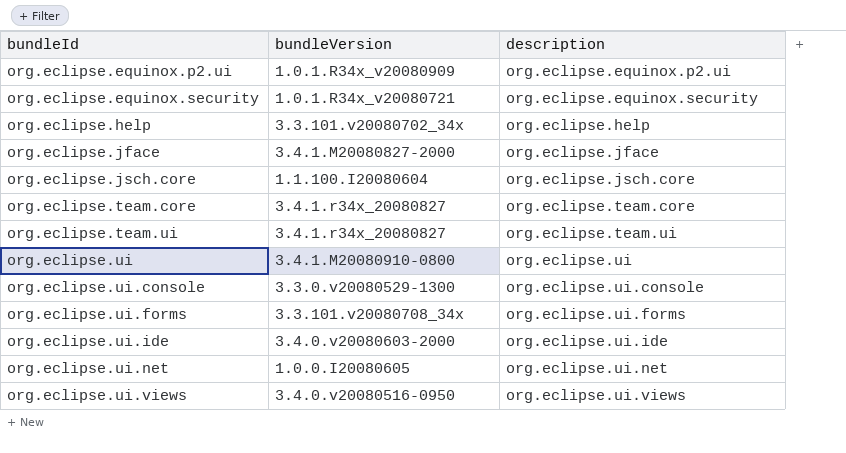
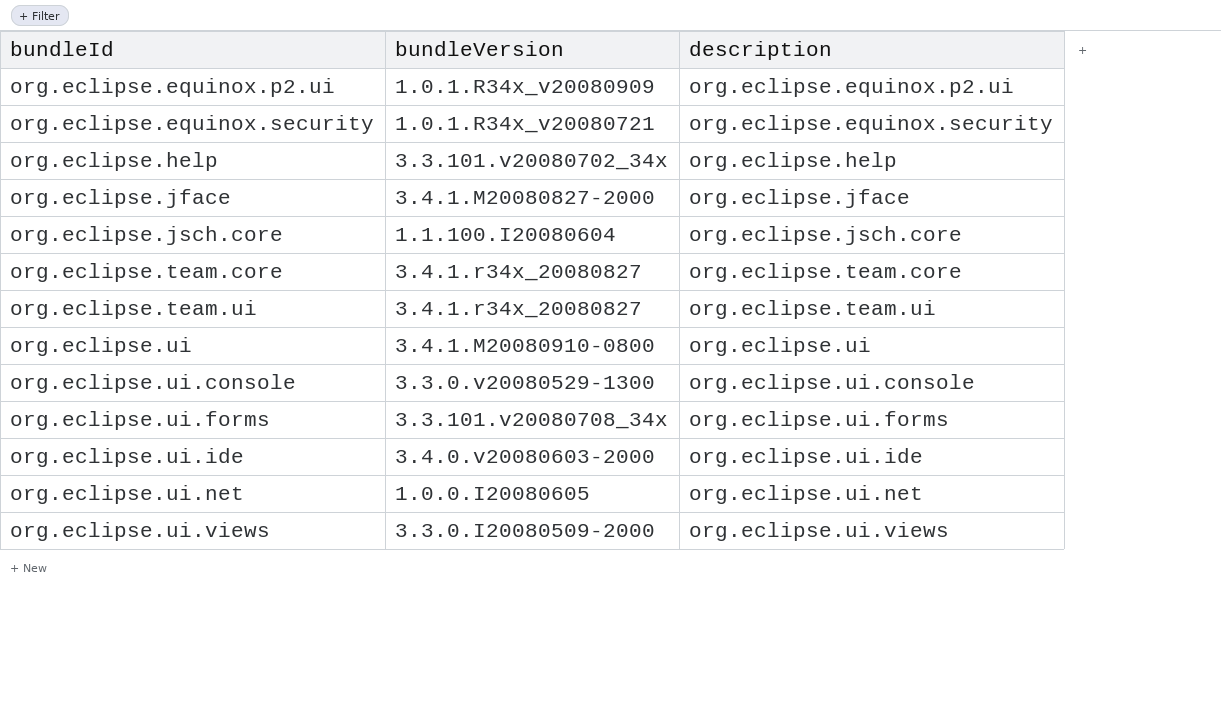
org.eclipse.ui.views | bundleVersion: 3.4.0.v20080516-0950 -> 3.3.0.I20080509-2000

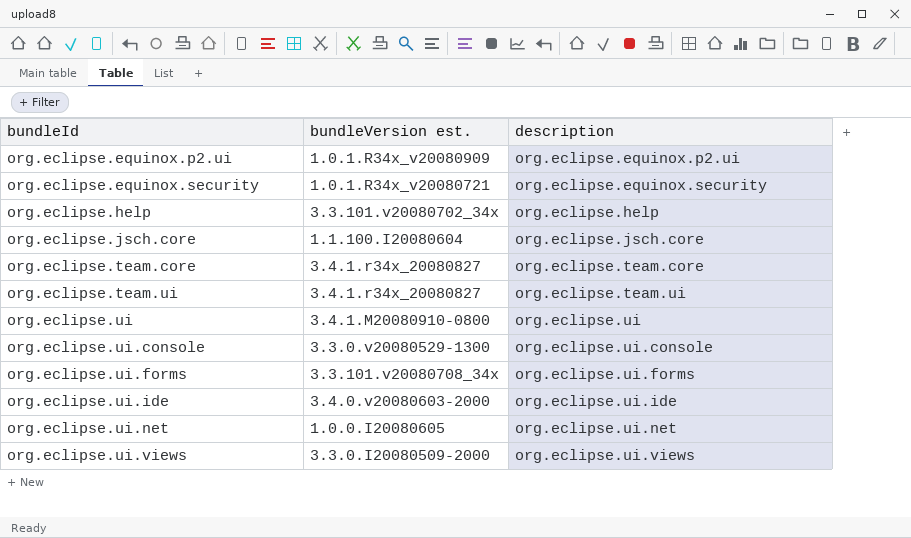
column name: bundleVersion -> bundleVersion est.
row org.eclipse.jface: 3.4.1.M20080827-2000 | org.eclipse.jface -> none

